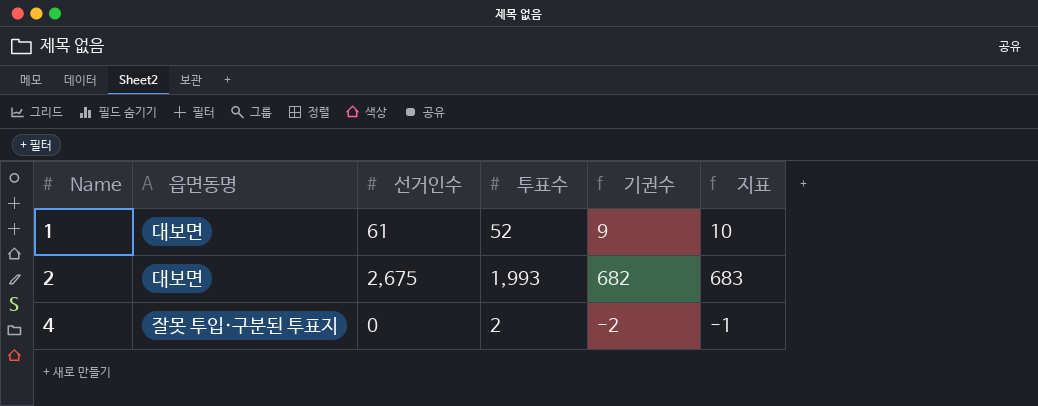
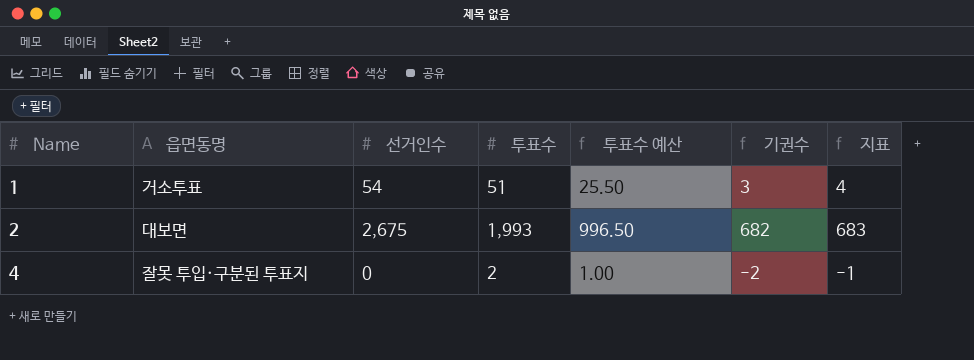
column 투표수 예산 | formula: none -> [투표수] * 0.5
1 | 읍면동명: 대보면 -> 거소투표
1 | 선거인수: 61 -> 54
1 | 투표수: 52 -> 51
1 | 기권수: 9 -> 3
1 | 지표: 10 -> 4

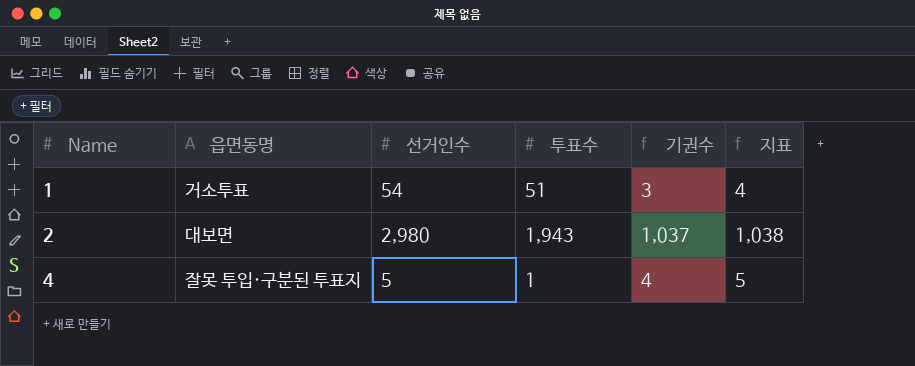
column 투표수 예산 | formula: [투표수] * 0.5 -> none
2 | 선거인수: 2,675 -> 2,980
2 | 투표수: 1,993 -> 1,943
2 | 기권수: 682 -> 1,037
2 | 지표: 683 -> 1,038
4 | 선거인수: 0 -> 5
4 | 투표수: 2 -> 1
4 | 기권수: -2 -> 4
4 | 지표: -1 -> 5

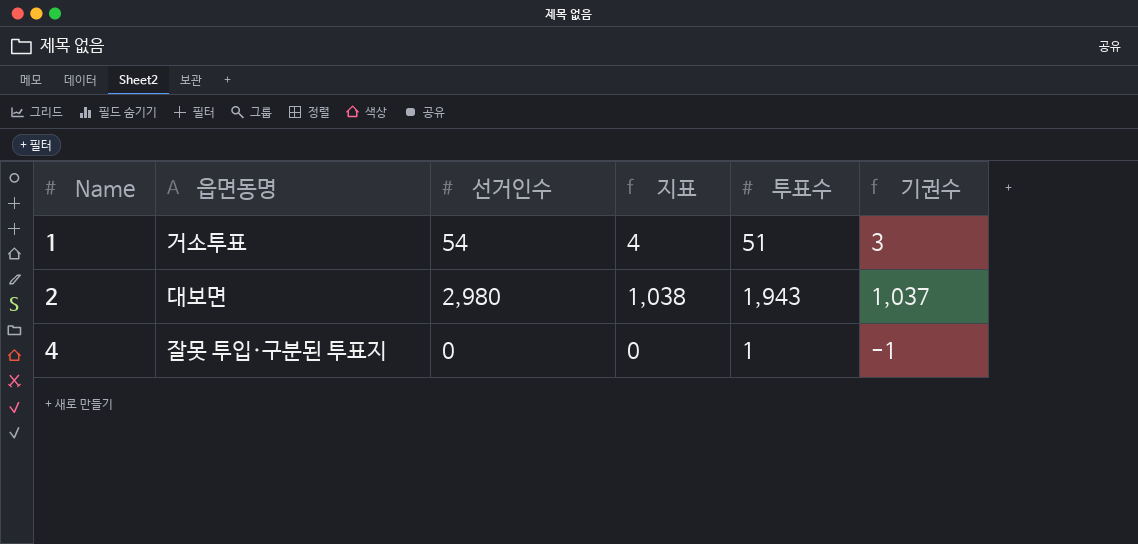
column 지표 | position: 6 -> 4
4 | 선거인수: 5 -> 0
4 | 지표: 5 -> 0
4 | 기권수: 4 -> -1

